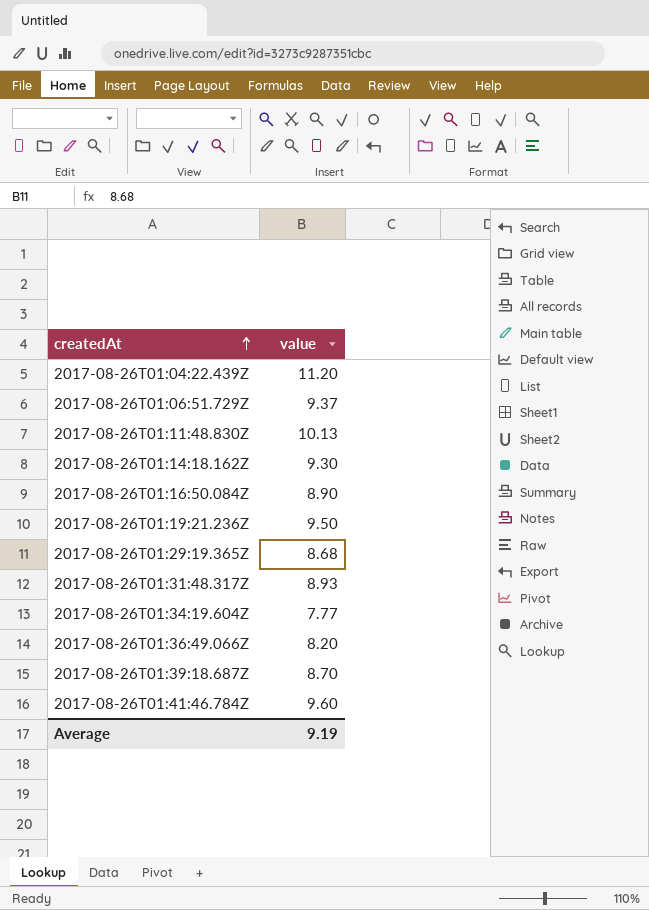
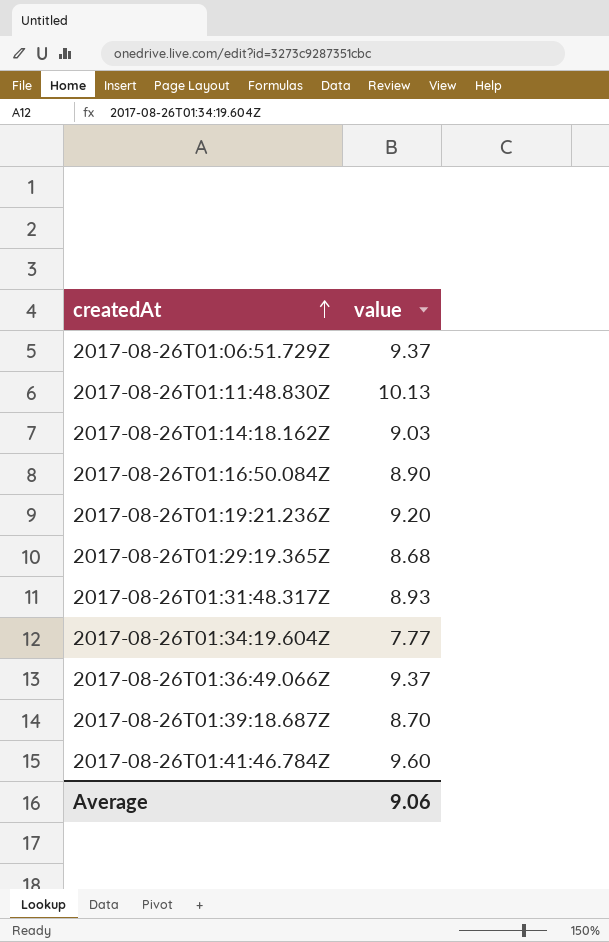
row 2017-08-26T01:04:22.439Z: 11.20 -> none
2017-08-26T01:14:18.162Z | value: 9.30 -> 9.03
2017-08-26T01:19:21.236Z | value: 9.50 -> 9.20
2017-08-26T01:36:49.066Z | value: 8.20 -> 9.37
Average | value: 9.19 -> 9.06

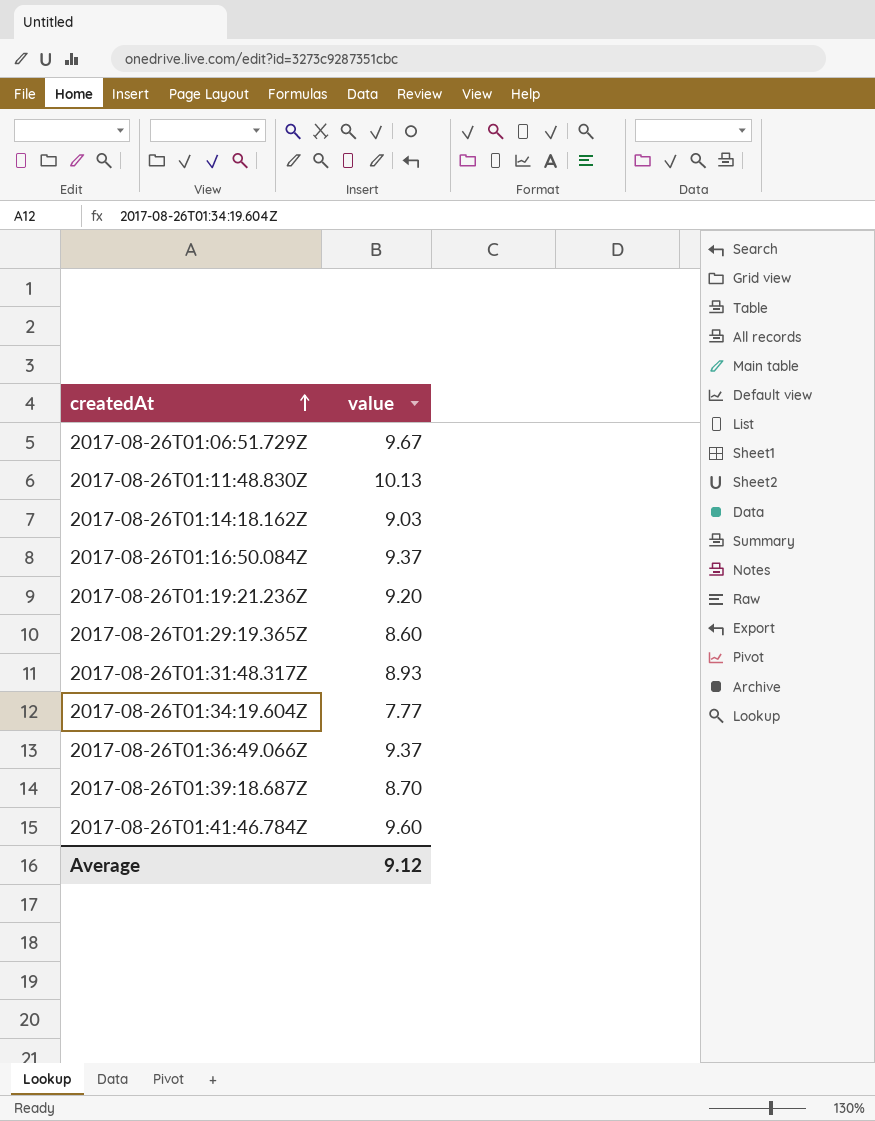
2017-08-26T01:06:51.729Z | value: 9.37 -> 9.67
2017-08-26T01:16:50.084Z | value: 8.90 -> 9.37
2017-08-26T01:29:19.365Z | value: 8.68 -> 8.60
Average | value: 9.06 -> 9.12

